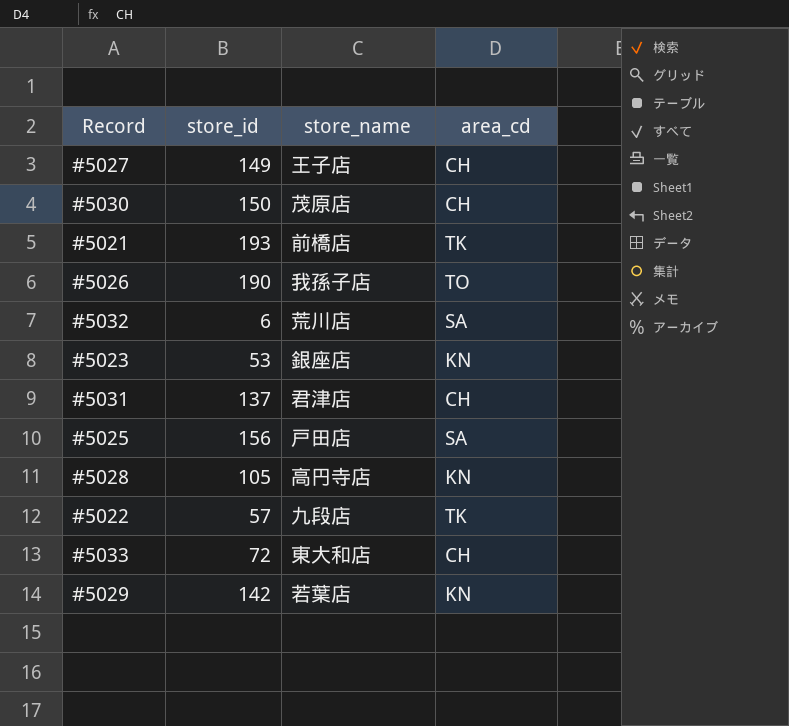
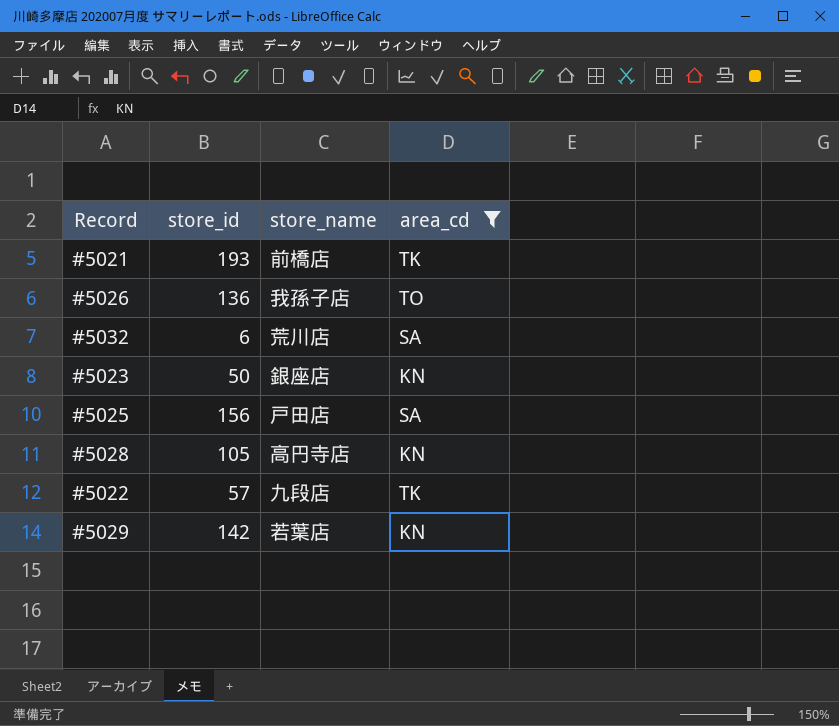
filter: none -> area_cd != CH
#5026 | store_id: 190 -> 136
#5023 | store_id: 53 -> 50

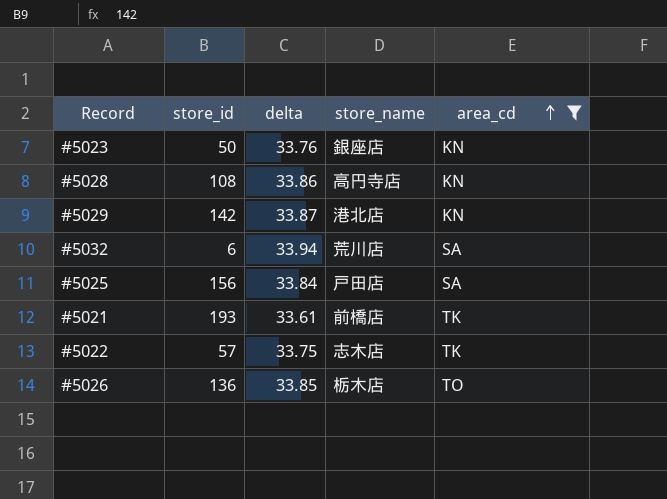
row order: none -> area_cd ascending
column delta | position: none -> 3
#5028 | store_id: 105 -> 108
#5029 | store_name: 若葉店 -> 港北店
#5022 | store_name: 九段店 -> 志木店
#5026 | store_name: 我孫子店 -> 栃木店

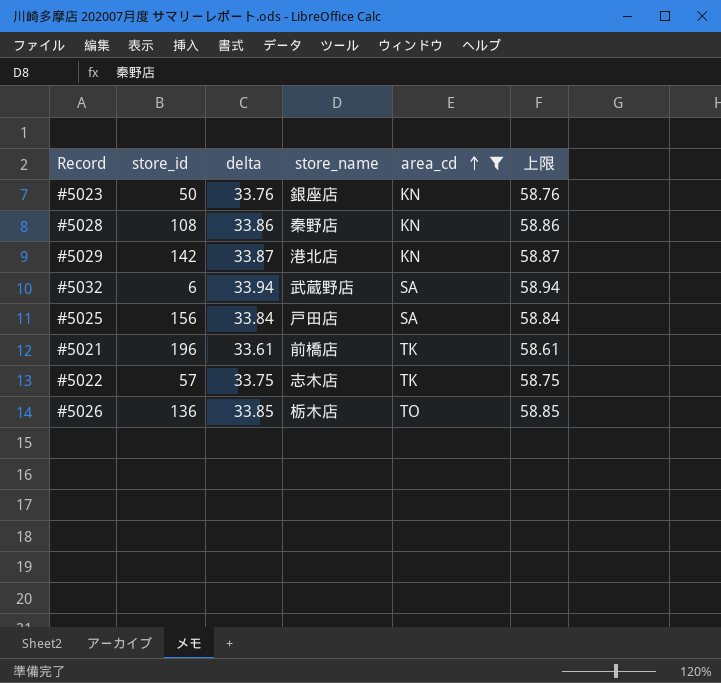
column 上限 | formula: none -> [delta] + 25
#5028 | store_name: 高円寺店 -> 秦野店
#5032 | store_name: 荒川店 -> 武蔵野店
#5021 | store_id: 193 -> 196

